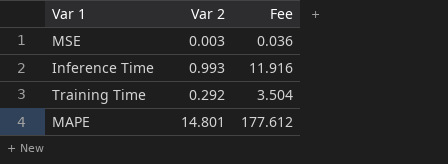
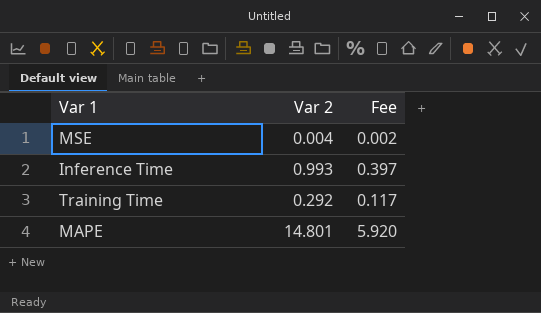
column Fee | formula: [Var 2] * 12 -> [Var 2] * 0.4
MSE | Var 2: 0.003 -> 0.004

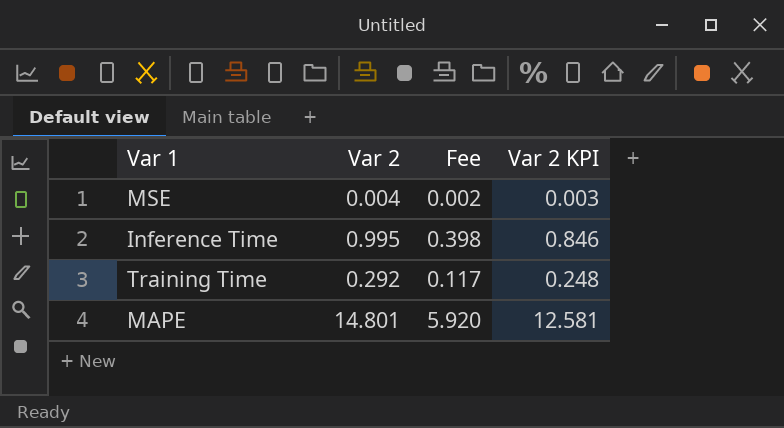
column Var 2 KPI | formula: none -> [Var 2] * 0.85
Inference Time | Var 2: 0.993 -> 0.995
Inference Time | Fee: 0.397 -> 0.398

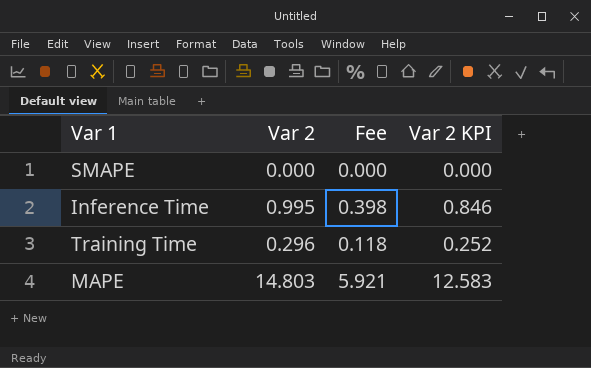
row MSE: 0.004 | 0.002 | 0.003 -> none
row SMAPE: none -> 0.000 | 0.000 | 0.000
Training Time | Var 2: 0.292 -> 0.296
Training Time | Fee: 0.117 -> 0.118
Training Time | Var 2 KPI: 0.248 -> 0.252
MAPE | Var 2: 14.801 -> 14.803
MAPE | Fee: 5.920 -> 5.921
MAPE | Var 2 KPI: 12.581 -> 12.583

